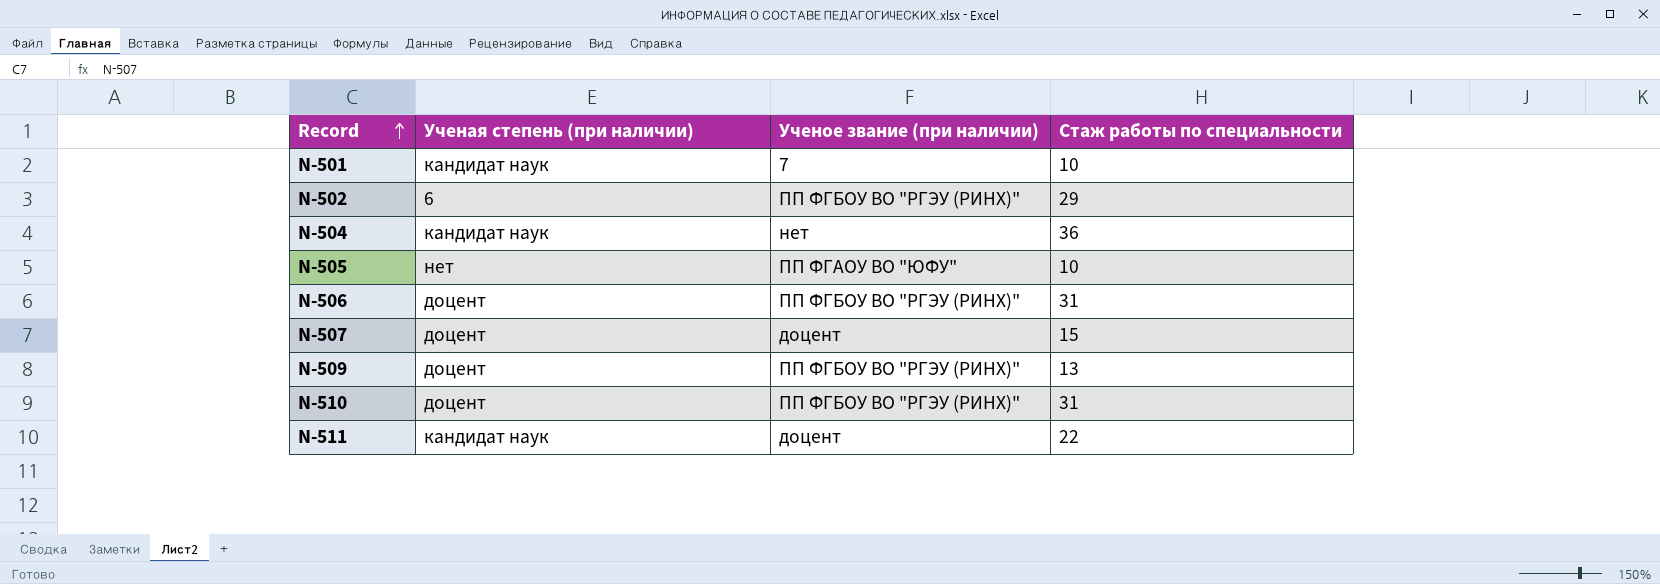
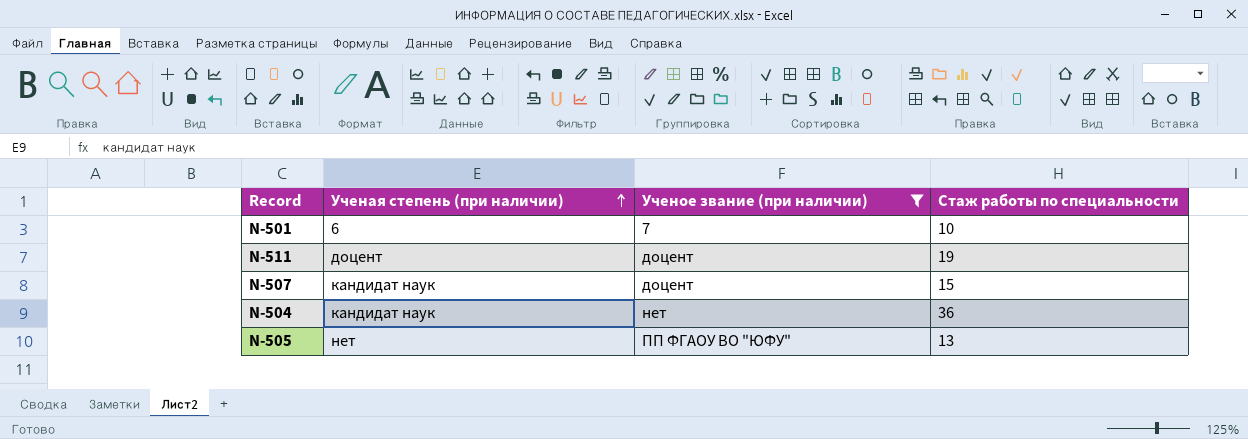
filter: none -> Ученое звание (при наличии) != ПП ФГБОУ ВО "РГЭУ (РИНХ)"
row order: Record ascending -> Ученая степень (при наличии) ascending
N-501 | Ученая степень (при наличии): кандидат наук -> 6
N-511 | Ученая степень (при наличии): кандидат наук -> доцент
N-511 | Стаж работы по специальности: 22 -> 19
N-507 | Ученая степень (при наличии): доцент -> кандидат наук
N-505 | Стаж работы по специальности: 10 -> 13

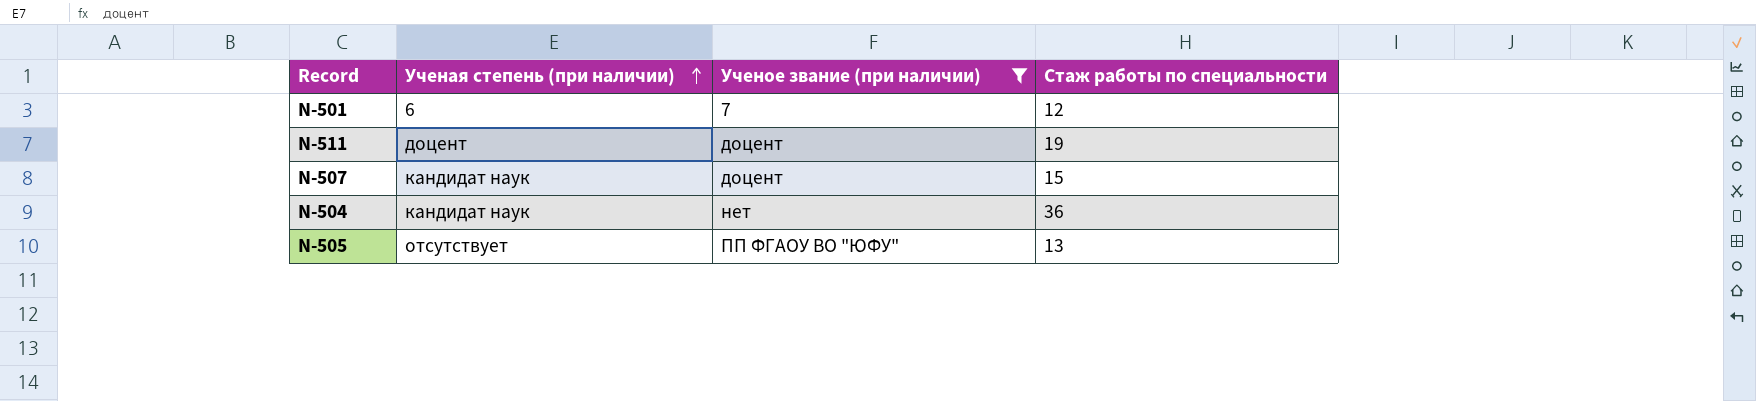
N-501 | Стаж работы по специальности: 10 -> 12
N-505 | Ученая степень (при наличии): нет -> отсутствует

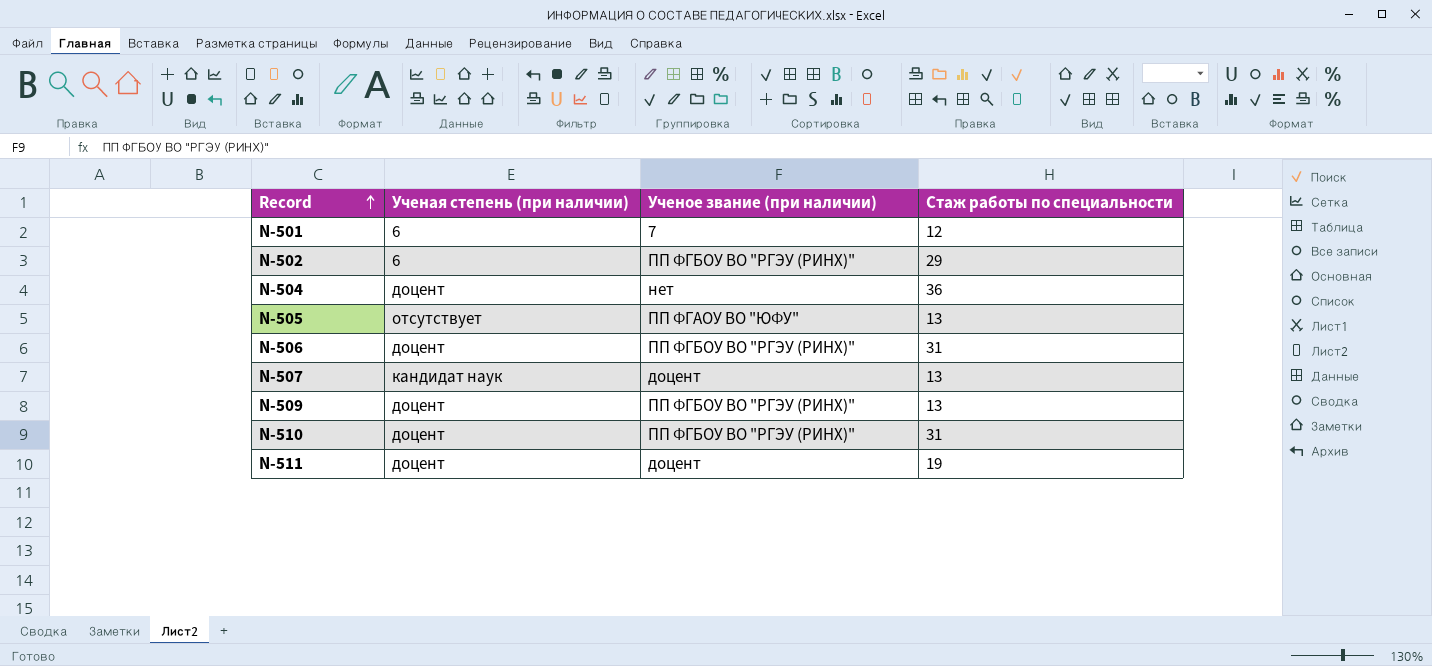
filter: Ученое звание (при наличии) != ПП ФГБОУ ВО "РГЭУ (РИНХ)" -> none
row order: Ученая степень (при наличии) ascending -> Record ascending
N-504 | Ученая степень (при наличии): кандидат наук -> доцент
N-507 | Стаж работы по специальности: 15 -> 13

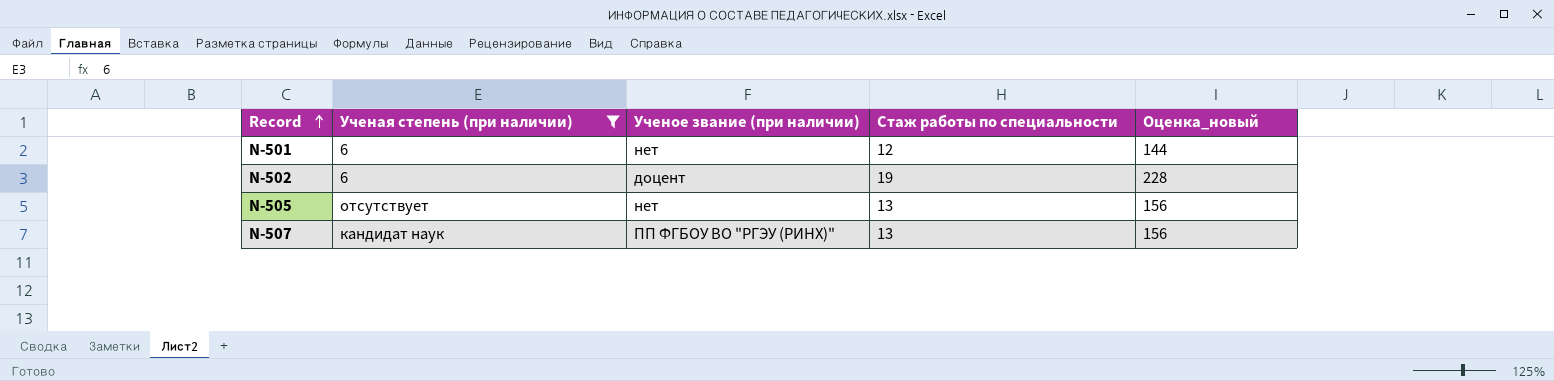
filter: none -> Ученая степень (при наличии) != доцент
column Оценка_новый | formula: none -> [Стаж работы по специальности] * 12
N-501 | Ученое звание (при наличии): 7 -> нет
N-502 | Ученое звание (при наличии): ПП ФГБОУ ВО "РГЭУ (РИНХ)" -> доцент
N-502 | Стаж работы по специальности: 29 -> 19
N-505 | Ученое звание (при наличии): ПП ФГАОУ ВО "ЮФУ" -> нет
N-507 | Ученое звание (при наличии): доцент -> ПП ФГБОУ ВО "РГЭУ (РИНХ)"

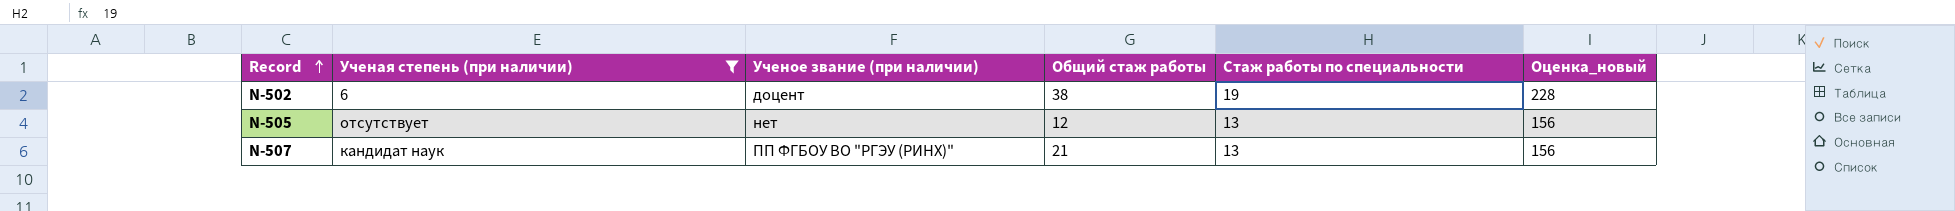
column Общий стаж работы | position: none -> 4
row N-501: 6 | нет | 12 | 144 -> none

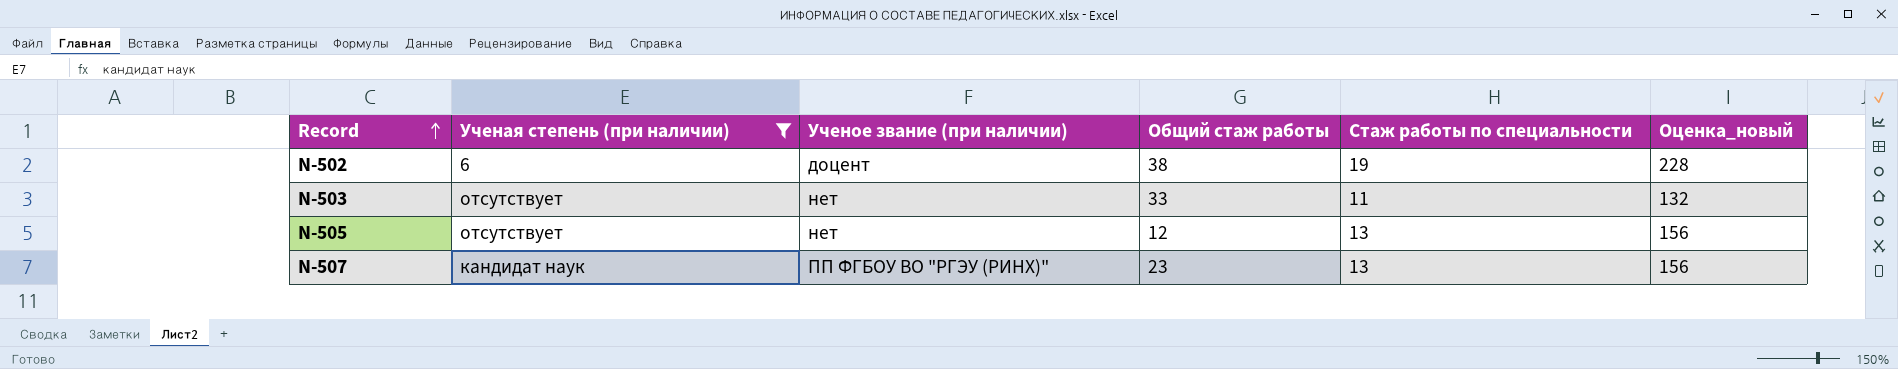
row N-503: none -> отсутствует | нет | 33 | 11 | 132
N-507 | Общий стаж работы: 21 -> 23

